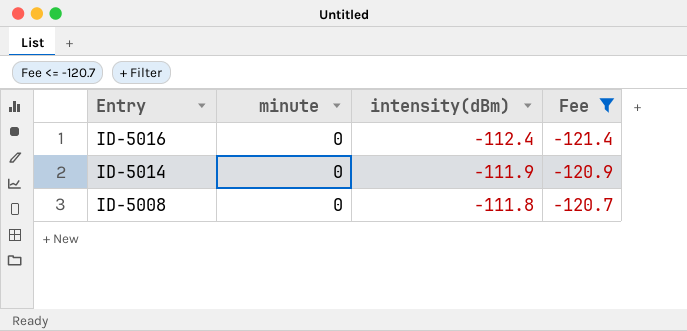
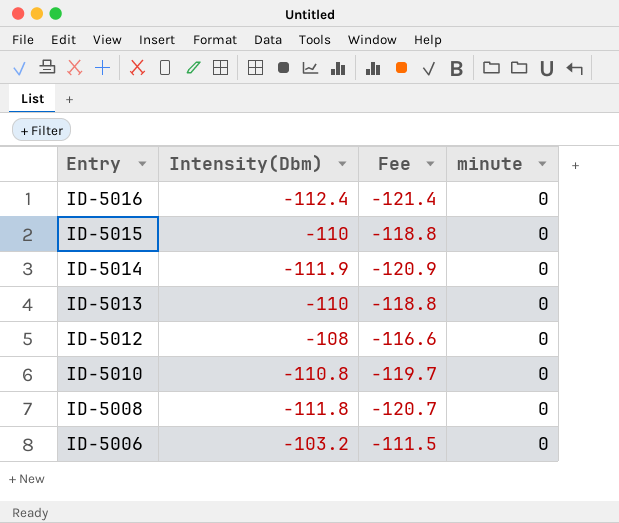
filter: Fee <= -120.7 -> none
column name: intensity(dBm) -> Intensity(Dbm)
column minute | position: 2 -> 4

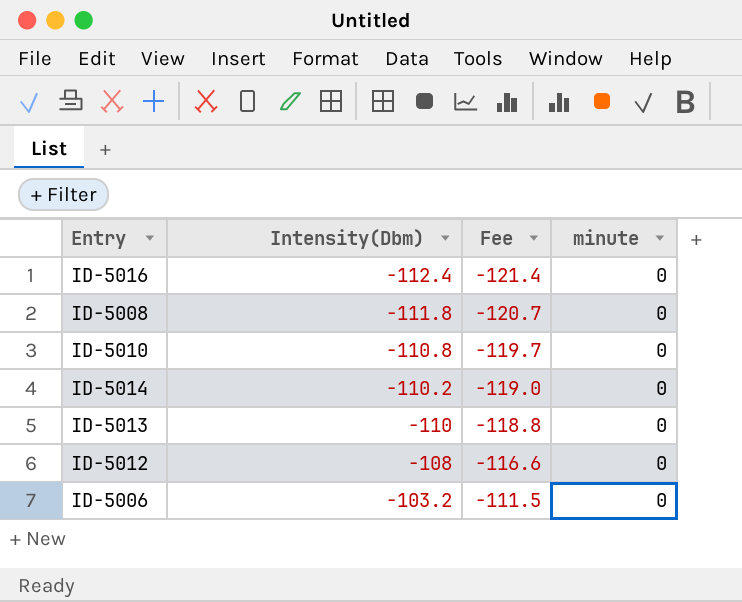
row order: Entry descending -> Intensity(Dbm) ascending
row ID-5015: -110 | -118.8 | 0 -> none
ID-5014 | Intensity(Dbm): -111.9 -> -110.2
ID-5014 | Fee: -120.9 -> -119.0

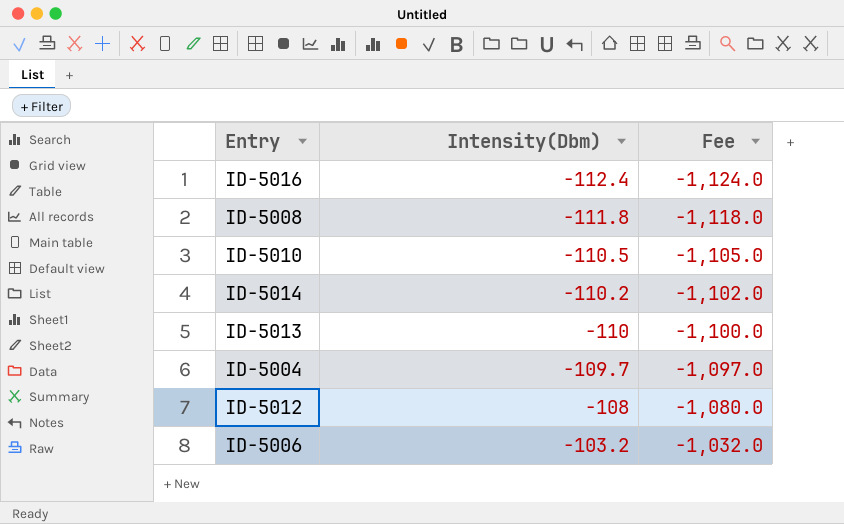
column minute | position: 4 -> none
column Fee | formula: [Intensity(Dbm)] * 1.08 -> [Intensity(Dbm)] * 10
ID-5010 | Intensity(Dbm): -110.8 -> -110.5
row ID-5004: none -> -109.7 | -1,097.0

